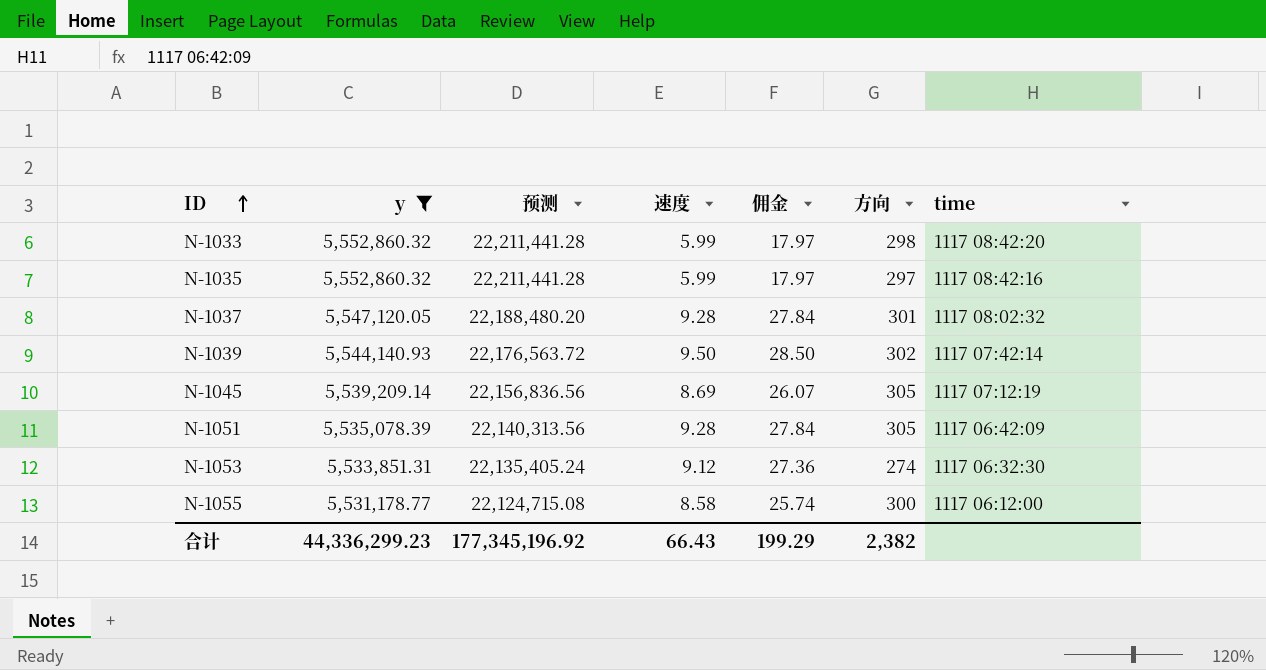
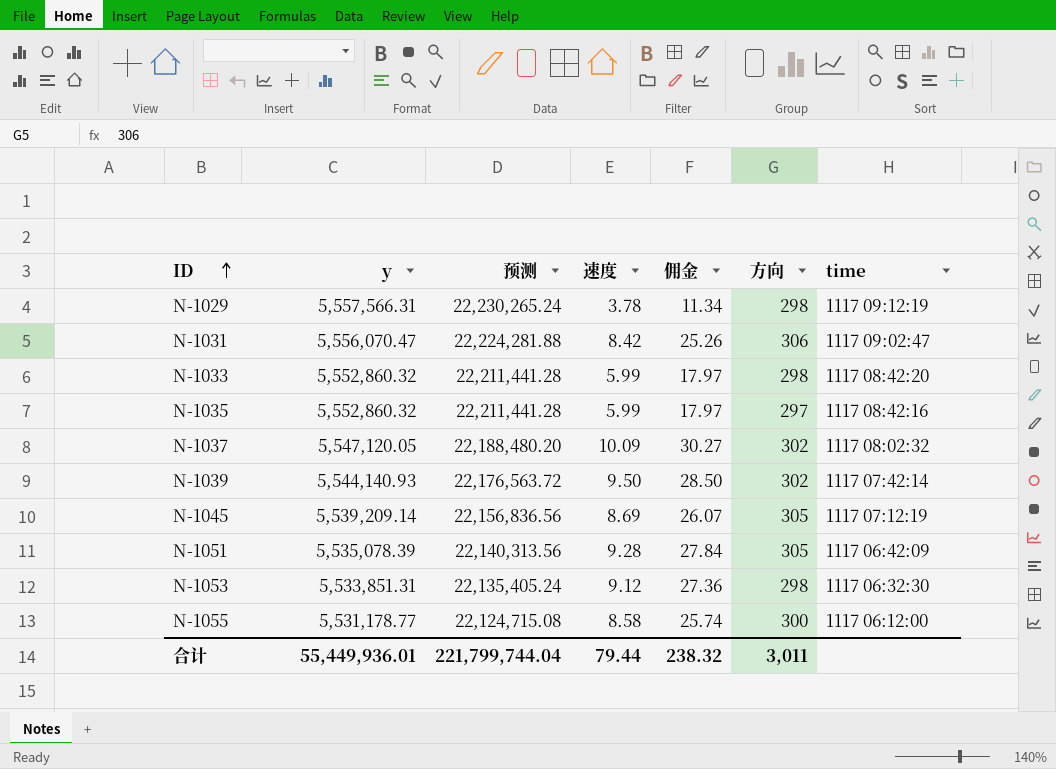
filter: y <= 5,552,860.32 -> none
N-1037 | 速度: 9.28 -> 10.09
N-1037 | 佣金: 27.84 -> 30.27
N-1037 | 方向: 301 -> 302
N-1053 | 方向: 274 -> 298
合计 | y: 44,336,299.23 -> 55,449,936.01
合计 | 预测: 177,345,196.92 -> 221,799,744.04
合计 | 速度: 66.43 -> 79.44
合计 | 佣金: 199.29 -> 238.32
合计 | 方向: 2,382 -> 3,011

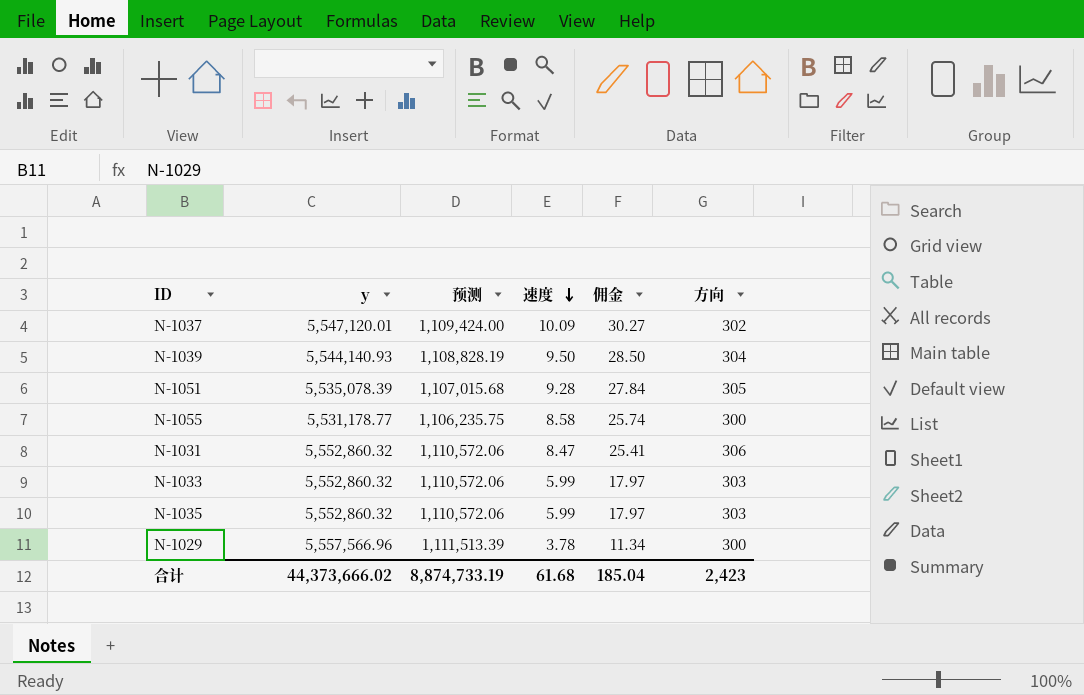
row order: ID ascending -> 速度 descending
column time | position: 7 -> none
column 预测 | formula: [y] * 4 -> [y] * 0.2
row N-1045: 5,539,209.14 | 22,156,836.56 | 8.69 | 26.07 | 305 | 1117 07:12:19 -> none
row N-1053: 5,533,851.31 | 22,135,405.24 | 9.12 | 27.36 | 298 | 1117 06:32:30 -> none
N-1037 | y: 5,547,120.05 -> 5,547,120.01
N-1039 | 方向: 302 -> 304
N-1031 | y: 5,556,070.47 -> 5,552,860.32
N-1031 | 速度: 8.42 -> 8.47
N-1031 | 佣金: 25.26 -> 25.41
N-1033 | 方向: 298 -> 303
N-1035 | 方向: 297 -> 303
N-1029 | y: 5,557,566.31 -> 5,557,566.96
N-1029 | 方向: 298 -> 300
合计 | y: 55,449,936.01 -> 44,373,666.02
合计 | 预测: 221,799,744.04 -> 8,874,733.19
合计 | 速度: 79.44 -> 61.68
合计 | 佣金: 238.32 -> 185.04
合计 | 方向: 3,011 -> 2,423

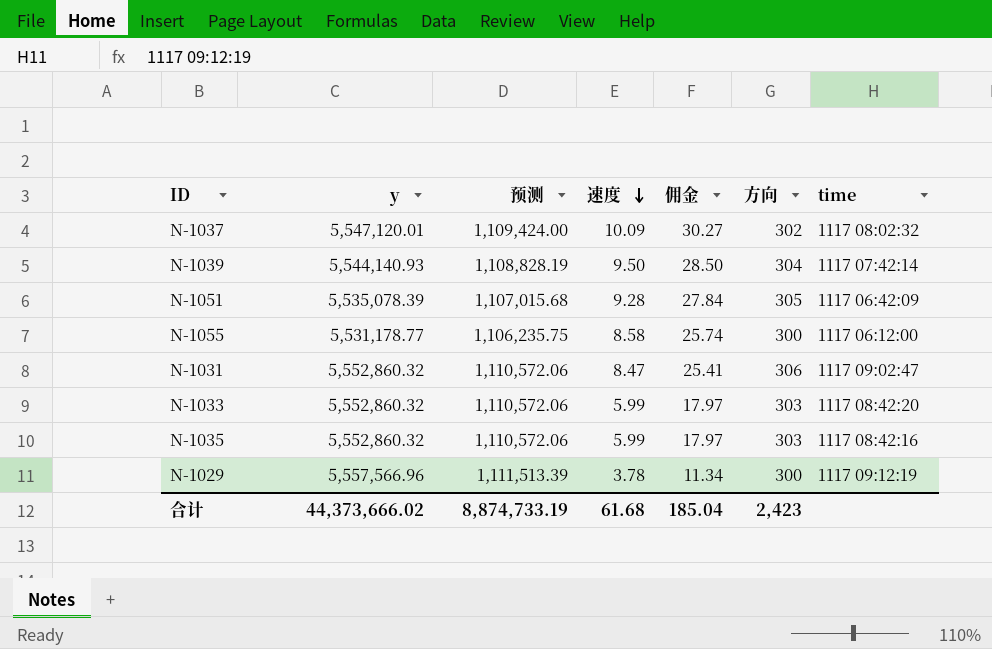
column time | position: none -> 7

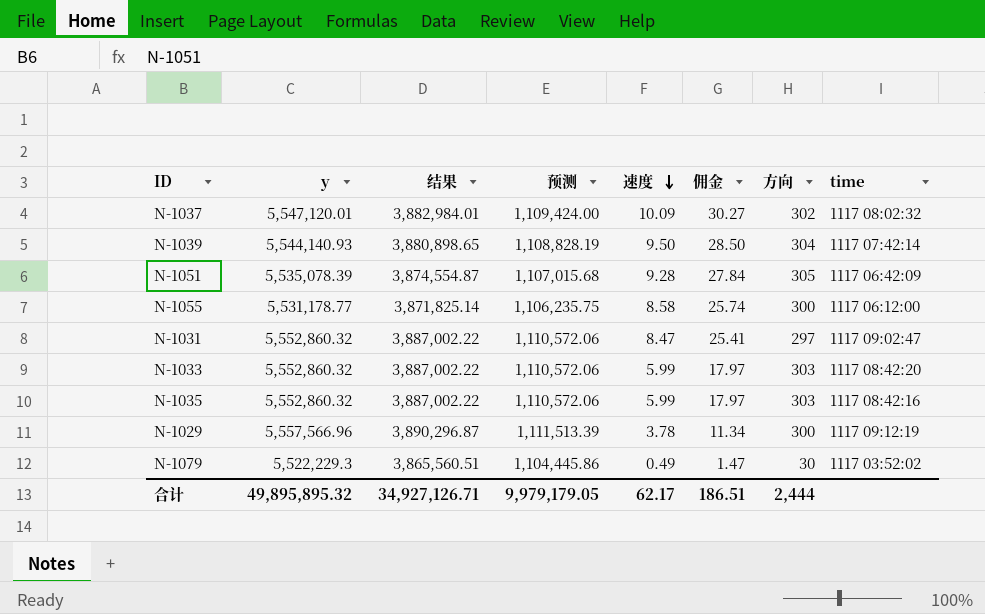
column 结果 | formula: none -> [y] * 0.7
N-1031 | 方向: 306 -> 297
row N-1079: none -> 5,522,229.3 | 3,865,560.51 | 1,104,445.86 | 0.49 | 1.47 | 30 | 1117 03:52:02
合计 | y: 44,373,666.02 -> 49,895,895.32
合计 | 预测: 8,874,733.19 -> 9,979,179.05
合计 | 速度: 61.68 -> 62.17
合计 | 佣金: 185.04 -> 186.51
合计 | 方向: 2,423 -> 2,444

